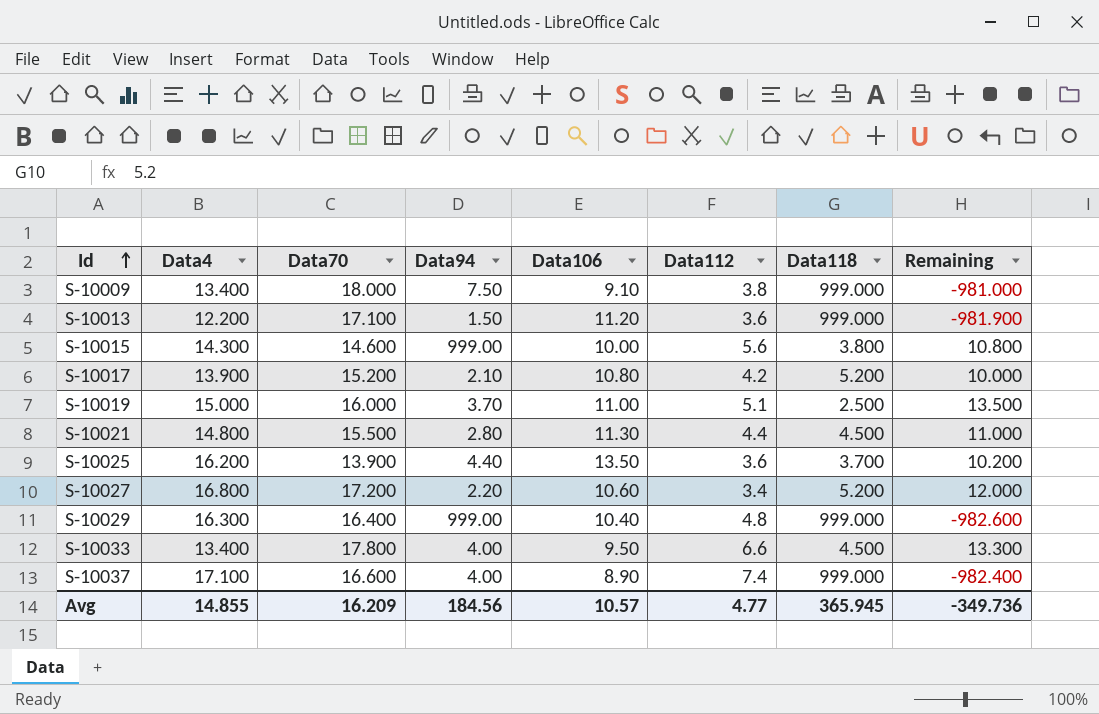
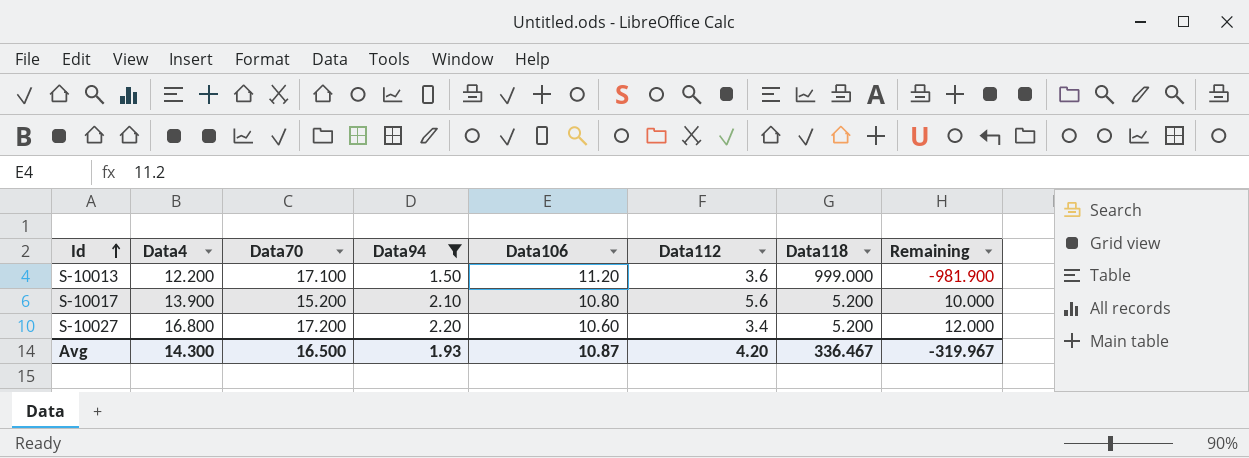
filter: none -> Data94 <= 2.20
S-10017 | Data112: 4.2 -> 5.6
Avg | Data4: 14.855 -> 14.300
Avg | Data70: 16.209 -> 16.500
Avg | Data94: 184.56 -> 1.93
Avg | Data106: 10.57 -> 10.87
Avg | Data112: 4.77 -> 4.20
Avg | Data118: 365.945 -> 336.467
Avg | Remaining: -349.736 -> -319.967

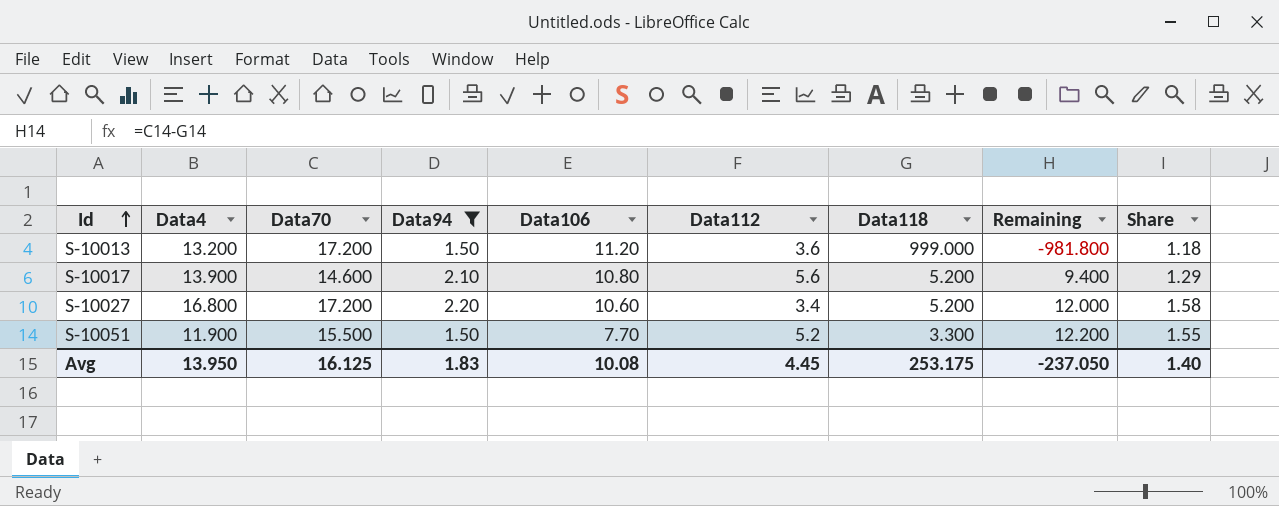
column Share | formula: none -> [Data4] / [Data106]
S-10013 | Data4: 12.200 -> 13.200
S-10013 | Data70: 17.100 -> 17.200
S-10013 | Remaining: -981.900 -> -981.800
S-10017 | Data70: 15.200 -> 14.600
S-10017 | Remaining: 10.000 -> 9.400
row S-10051: none -> 11.900 | 15.500 | 1.50 | 7.70 | 5.2 | 3.300 | 12.200 | 1.55
Avg | Data4: 14.300 -> 13.950
Avg | Data70: 16.500 -> 16.125
Avg | Data94: 1.93 -> 1.83
Avg | Data106: 10.87 -> 10.08
Avg | Data112: 4.20 -> 4.45
Avg | Data118: 336.467 -> 253.175
Avg | Remaining: -319.967 -> -237.050

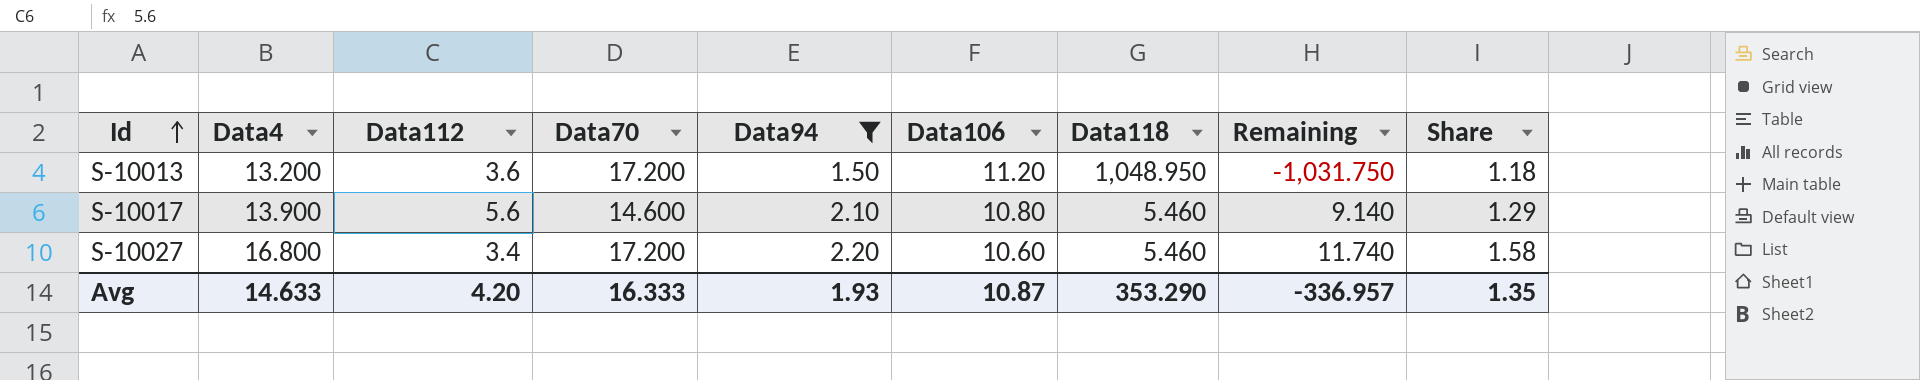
column Data112 | position: 6 -> 3
row S-10051: 11.900 | 15.500 | 1.50 | 7.70 | 5.2 | 3.300 | 12.200 | 1.55 -> none
S-10013 | Data118: 999.000 -> 1,048.950
S-10013 | Remaining: -981.800 -> -1,031.750
S-10017 | Data118: 5.200 -> 5.460
S-10017 | Remaining: 9.400 -> 9.140
S-10027 | Data118: 5.200 -> 5.460
S-10027 | Remaining: 12.000 -> 11.740
Avg | Data4: 13.950 -> 14.633
Avg | Data112: 4.45 -> 4.20
Avg | Data70: 16.125 -> 16.333
Avg | Data94: 1.83 -> 1.93
Avg | Data106: 10.08 -> 10.87
Avg | Data118: 253.175 -> 353.290
Avg | Remaining: -237.050 -> -336.957
Avg | Share: 1.40 -> 1.35

